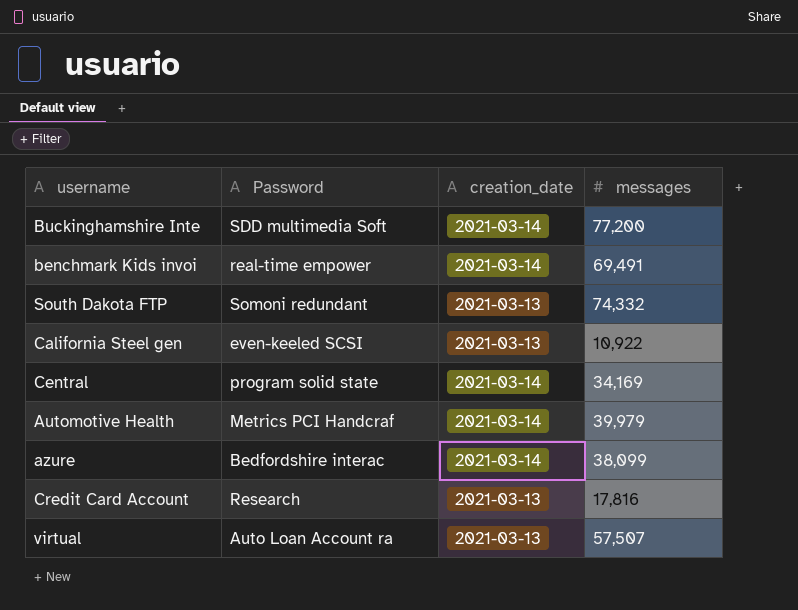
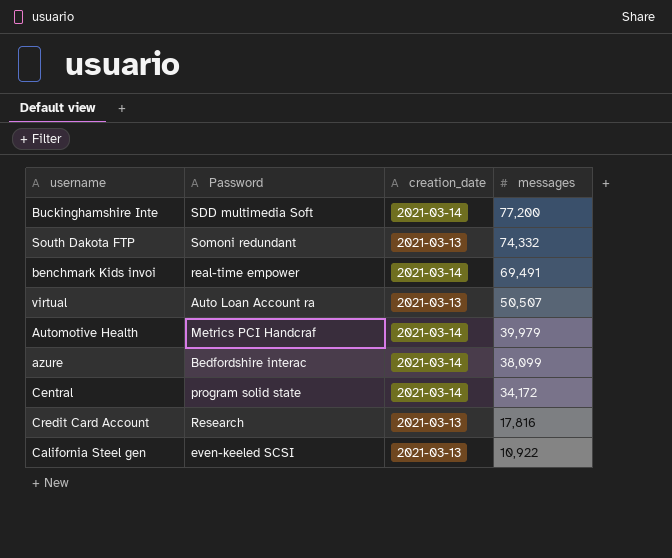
row order: none -> messages descending
virtual | messages: 57,507 -> 50,507
Central | messages: 34,169 -> 34,172

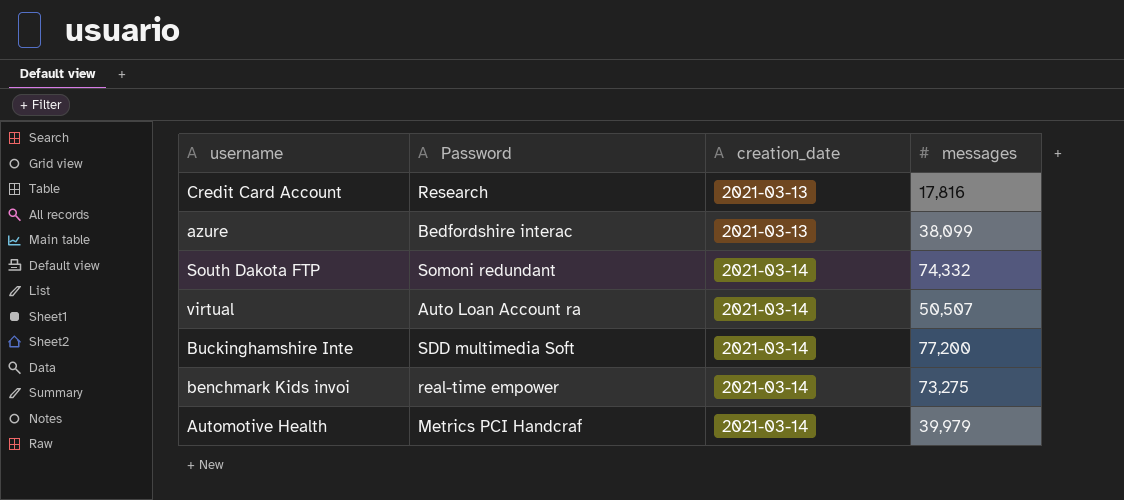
row order: messages descending -> creation_date ascending
row Central: program solid state | 2021-03-14 | 34,172 -> none
row California Steel gen: even-keeled SCSI | 2021-03-13 | 10,922 -> none
azure | creation_date: 2021-03-14 -> 2021-03-13
South Dakota FTP | creation_date: 2021-03-13 -> 2021-03-14
virtual | creation_date: 2021-03-13 -> 2021-03-14
benchmark Kids invoi | messages: 69,491 -> 73,275

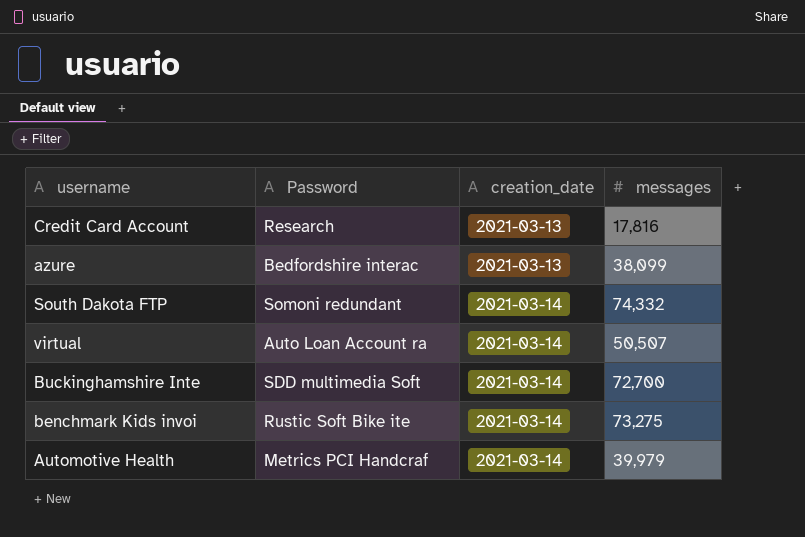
Buckinghamshire Inte | messages: 77,200 -> 72,700
benchmark Kids invoi | Password: real-time empower -> Rustic Soft Bike ite

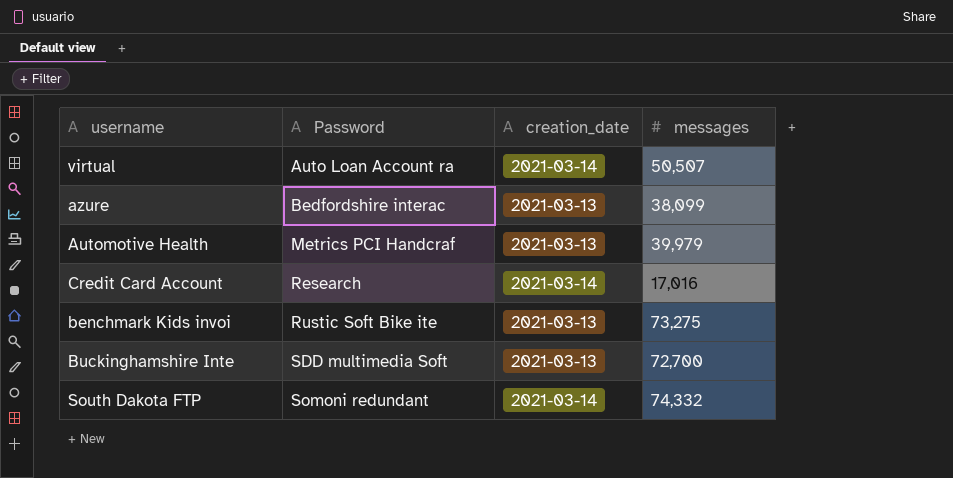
row order: creation_date ascending -> Password ascending
Automotive Health | creation_date: 2021-03-14 -> 2021-03-13
Credit Card Account | creation_date: 2021-03-13 -> 2021-03-14
Credit Card Account | messages: 17,816 -> 17,016
benchmark Kids invoi | creation_date: 2021-03-14 -> 2021-03-13
Buckinghamshire Inte | creation_date: 2021-03-14 -> 2021-03-13

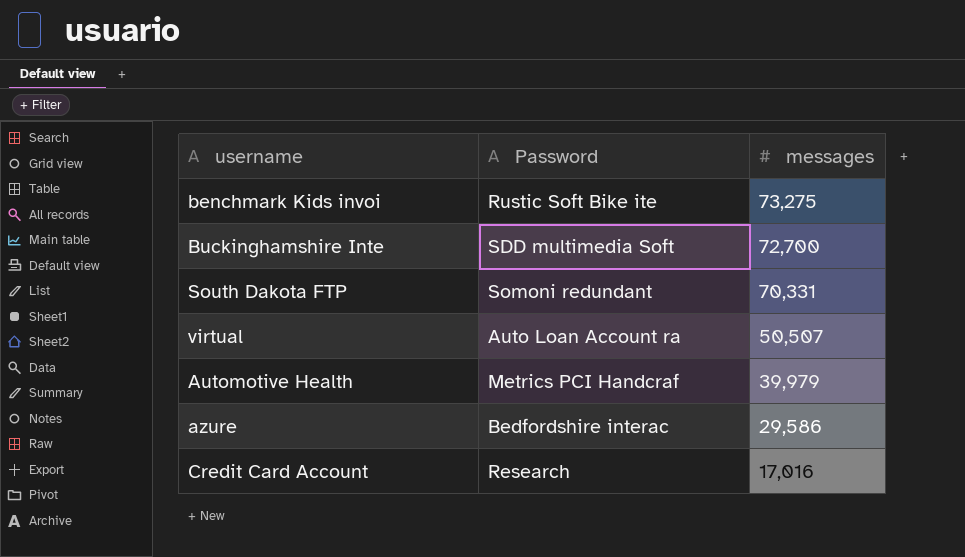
row order: Password ascending -> messages descending
column creation_date | position: 3 -> none
South Dakota FTP | messages: 74,332 -> 70,331
azure | messages: 38,099 -> 29,586

